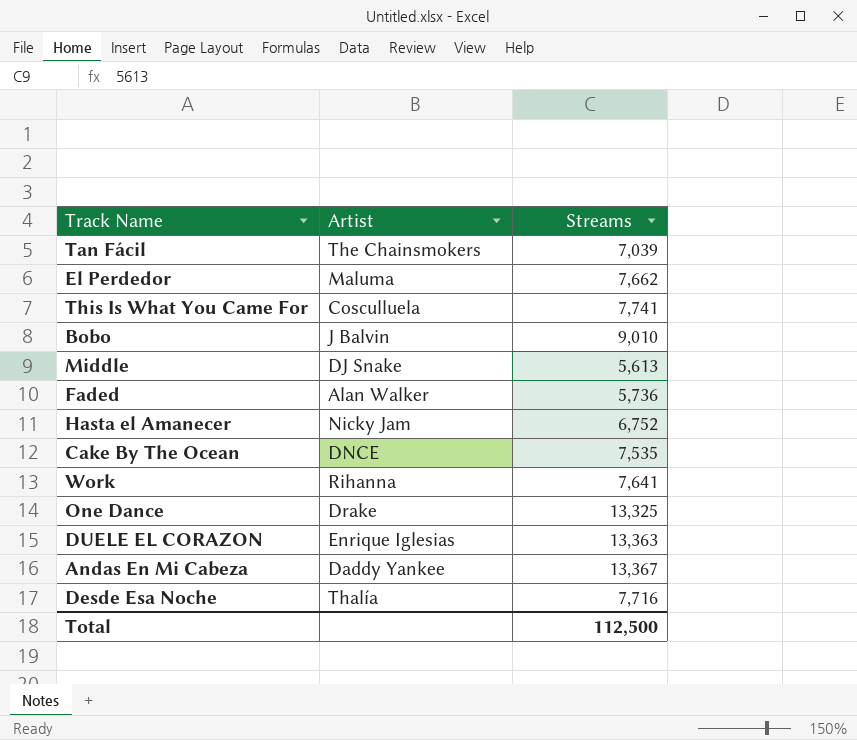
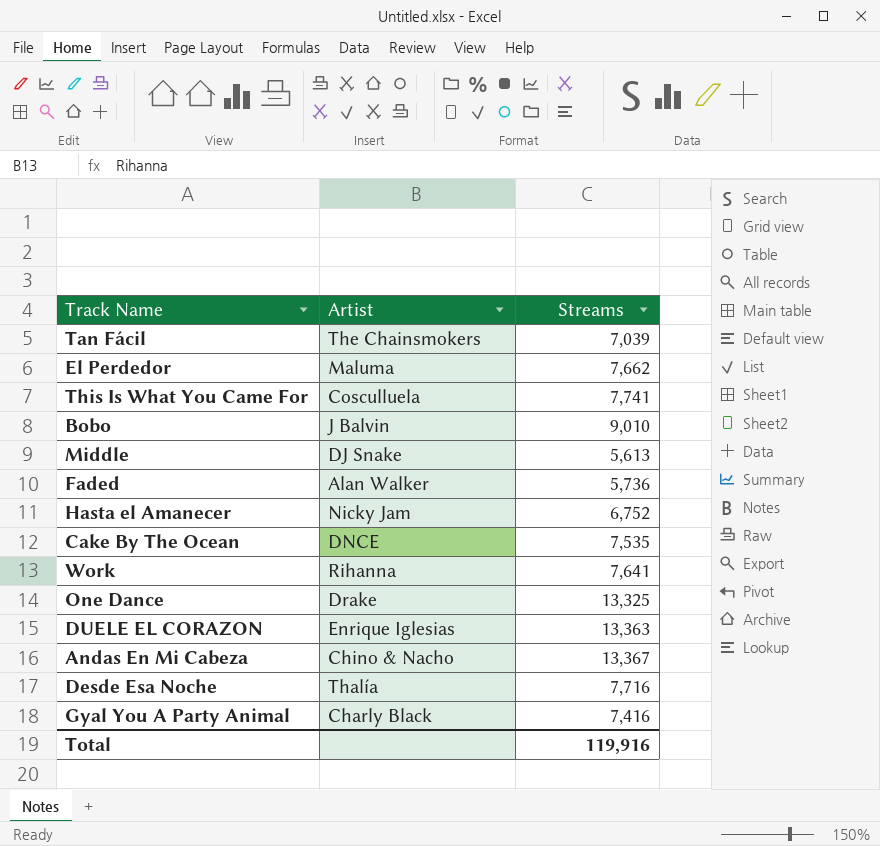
Andas En Mi Cabeza | Artist: Daddy Yankee -> Chino & Nacho
row Gyal You A Party Animal: none -> Charly Black | 7,416
Total | Streams: 112,500 -> 119,916

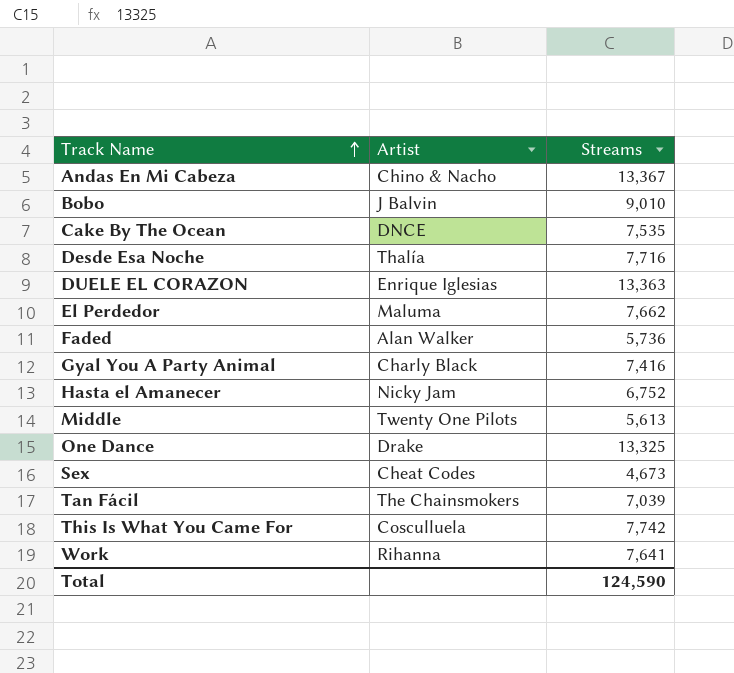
row order: none -> Track Name ascending
Middle | Artist: DJ Snake -> Twenty One Pilots
row Sex: none -> Cheat Codes | 4,673
This Is What You Came For | Streams: 7,741 -> 7,742
Total | Streams: 119,916 -> 124,590

